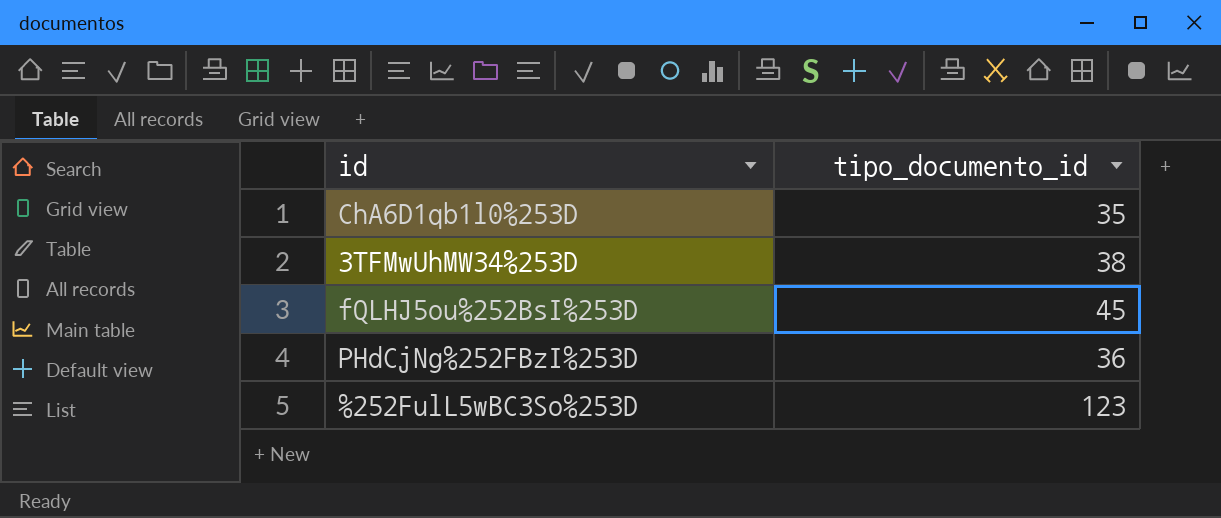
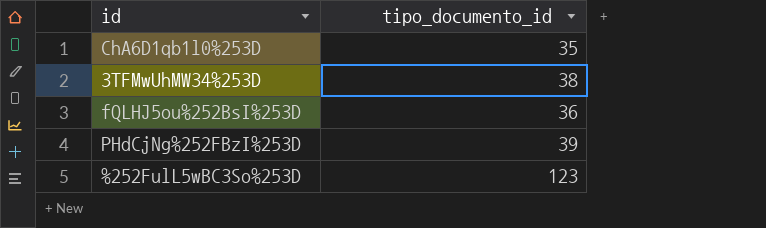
fQLHJ5ou%252BsI%253D | tipo_documento_id: 45 -> 36
PHdCjNg%252FBzI%253D | tipo_documento_id: 36 -> 39

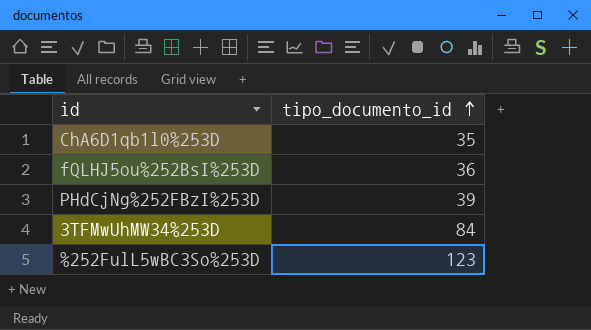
row order: none -> tipo_documento_id ascending
3TFMwUhMW34%253D | tipo_documento_id: 38 -> 84

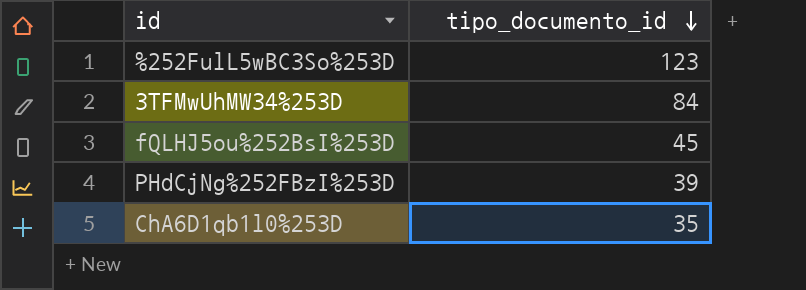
row order: tipo_documento_id ascending -> tipo_documento_id descending
fQLHJ5ou%252BsI%253D | tipo_documento_id: 36 -> 45

